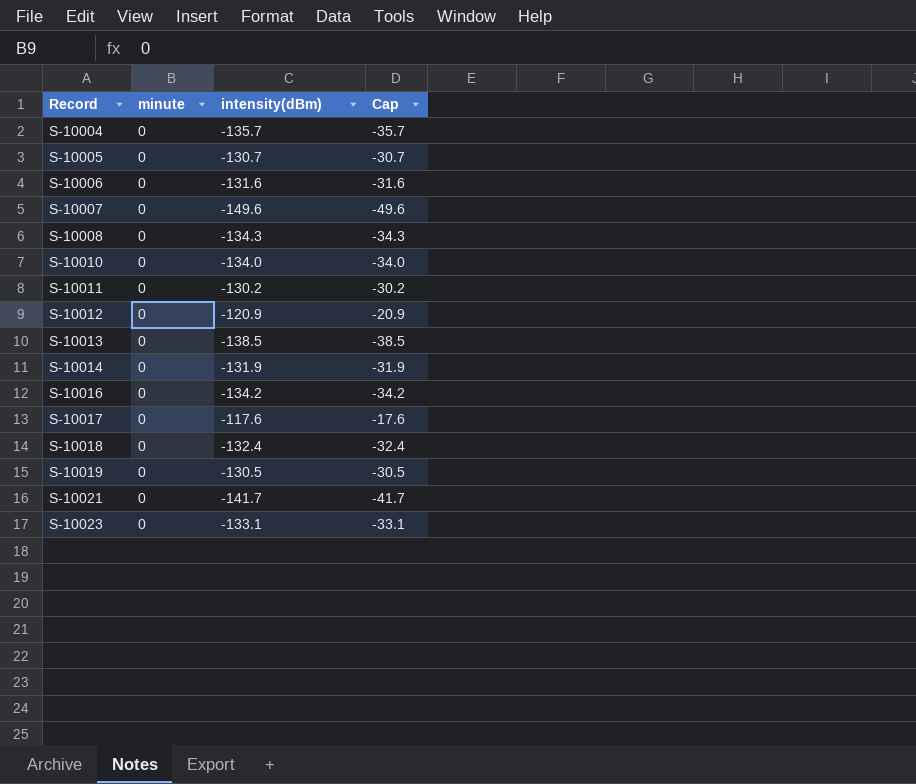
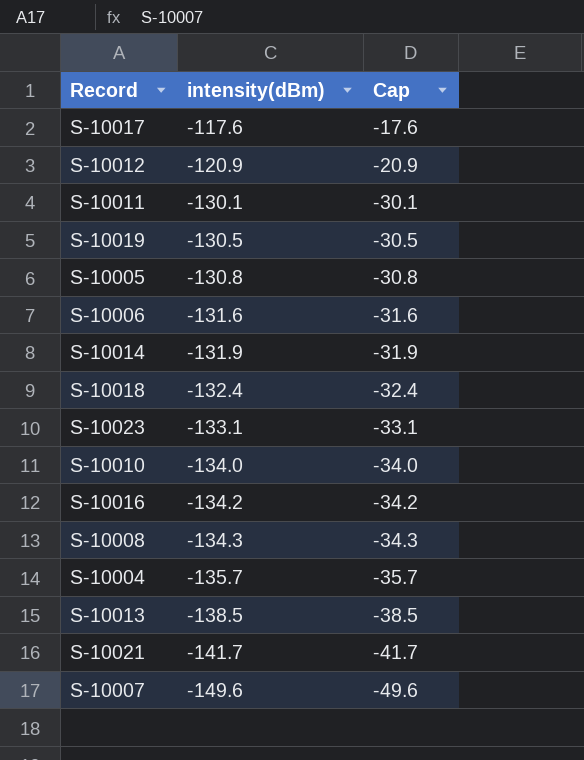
row order: Record ascending -> intensity(dBm) descending
column minute | position: 2 -> none
S-10011 | intensity(dBm): -130.2 -> -130.1
S-10011 | Cap: -30.2 -> -30.1
S-10005 | intensity(dBm): -130.7 -> -130.8
S-10005 | Cap: -30.7 -> -30.8

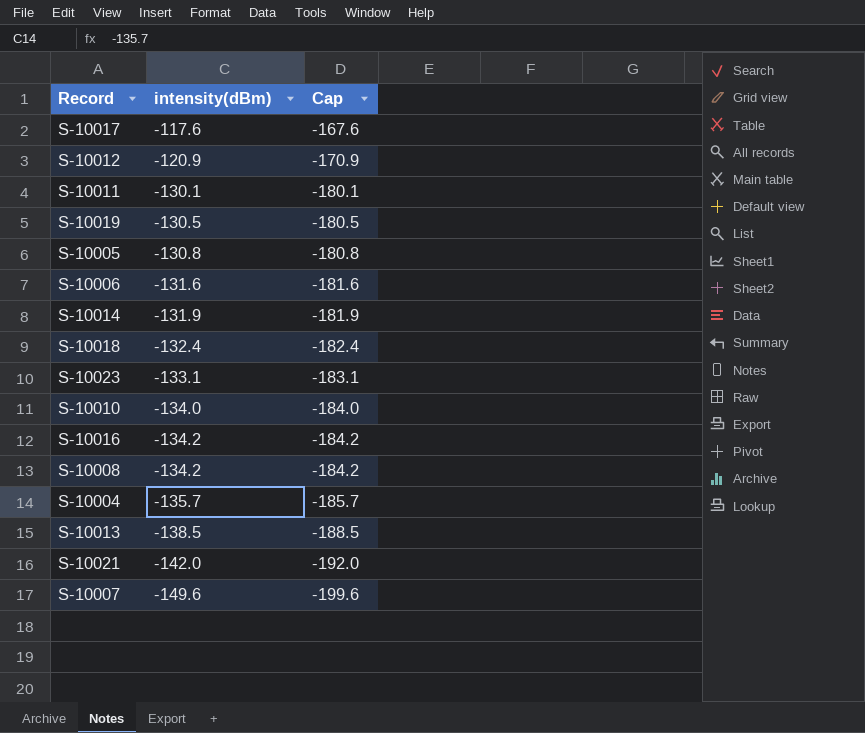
column Cap | formula: [intensity(dBm)] + 100 -> [intensity(dBm)] - 50
S-10008 | intensity(dBm): -134.3 -> -134.2
S-10021 | intensity(dBm): -141.7 -> -142.0

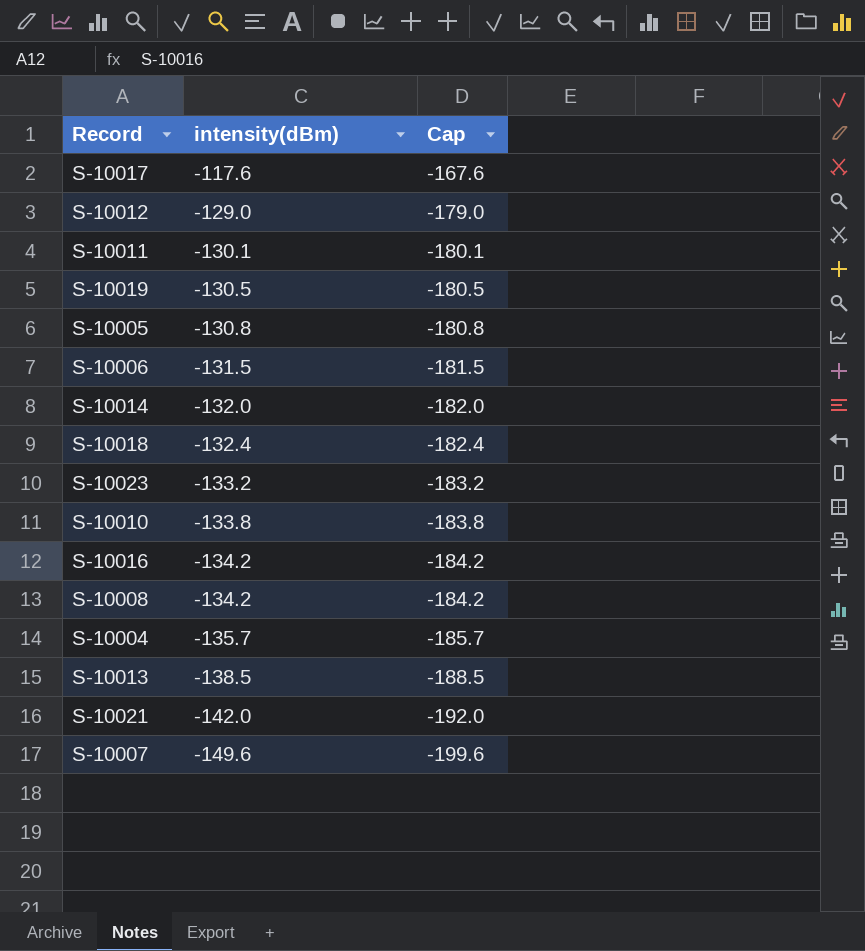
S-10012 | intensity(dBm): -120.9 -> -129.0
S-10012 | Cap: -170.9 -> -179.0
S-10006 | intensity(dBm): -131.6 -> -131.5
S-10006 | Cap: -181.6 -> -181.5
S-10014 | intensity(dBm): -131.9 -> -132.0
S-10014 | Cap: -181.9 -> -182.0
S-10023 | intensity(dBm): -133.1 -> -133.2
S-10023 | Cap: -183.1 -> -183.2
S-10010 | intensity(dBm): -134.0 -> -133.8
S-10010 | Cap: -184.0 -> -183.8

